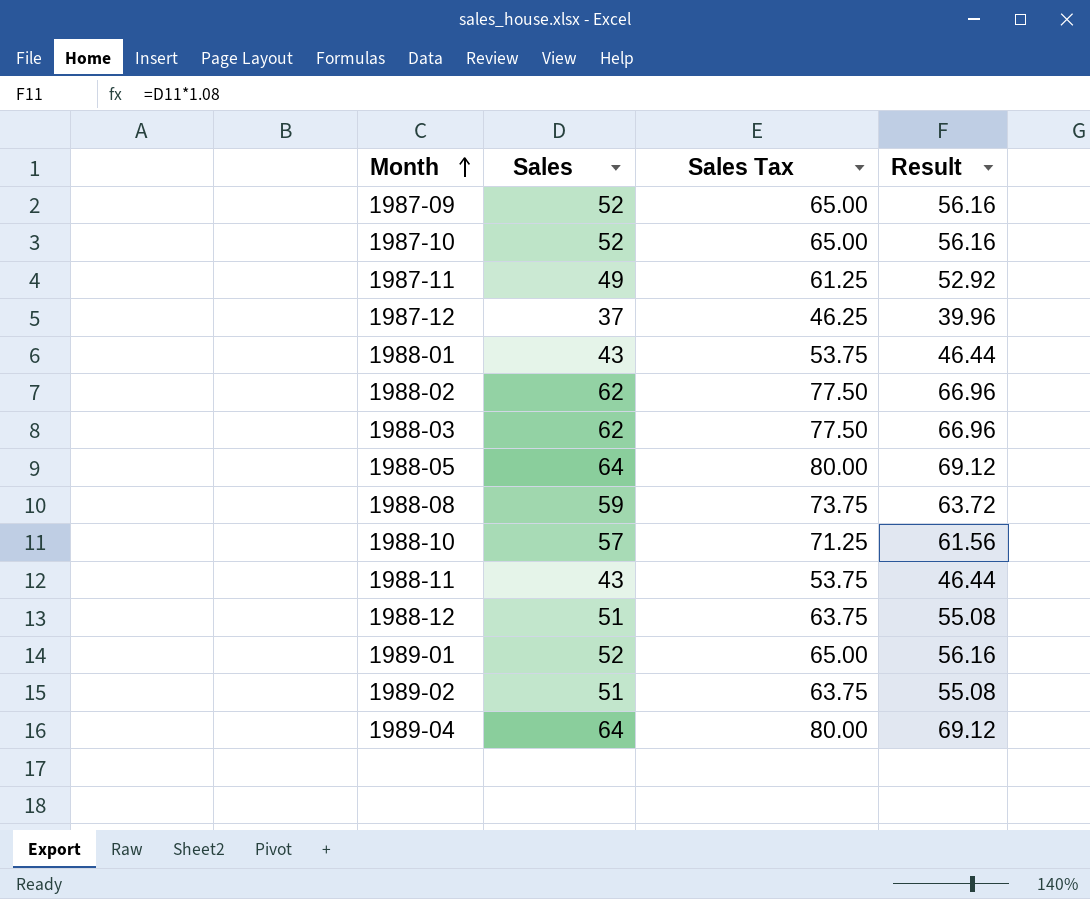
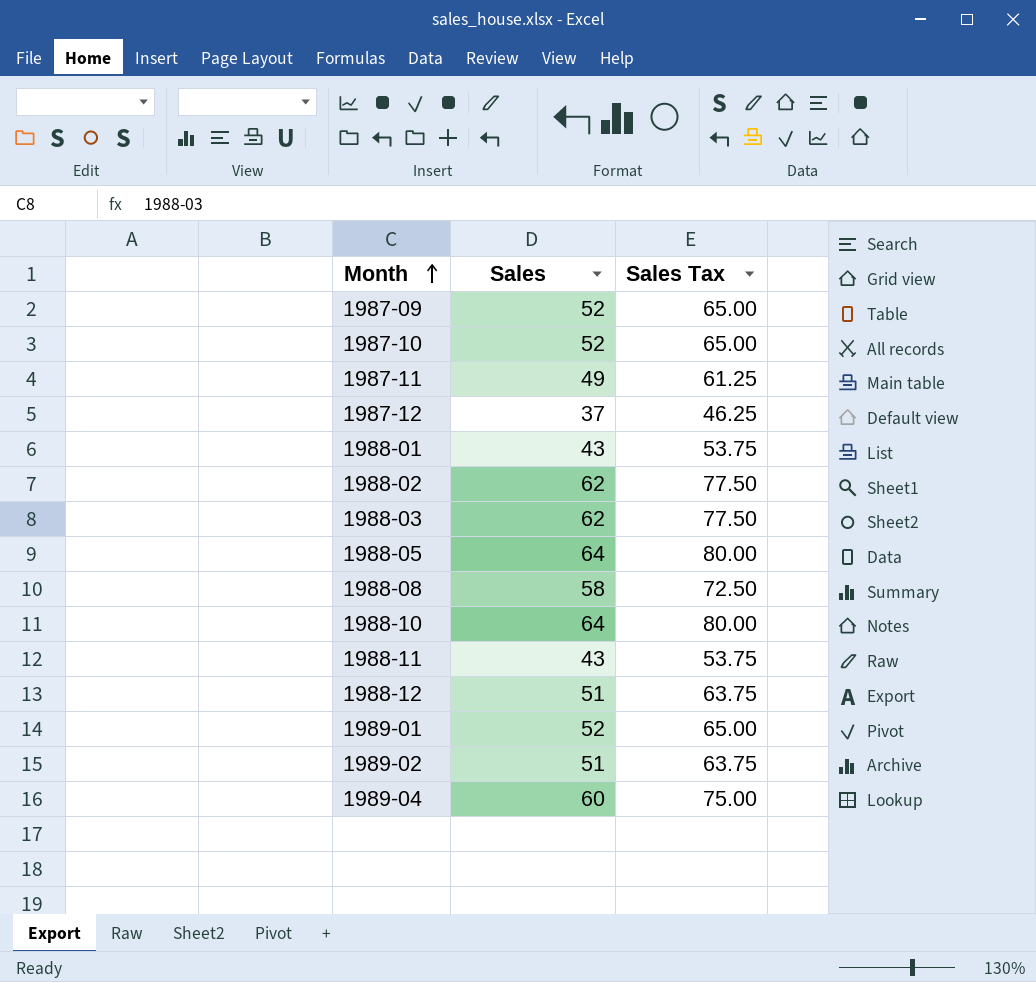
column Result | formula: [Sales] * 1.08 -> none
1988-08 | Sales: 59 -> 58
1988-08 | Sales Tax: 73.75 -> 72.50
1988-10 | Sales: 57 -> 64
1988-10 | Sales Tax: 71.25 -> 80.00
1989-04 | Sales: 64 -> 60
1989-04 | Sales Tax: 80.00 -> 75.00

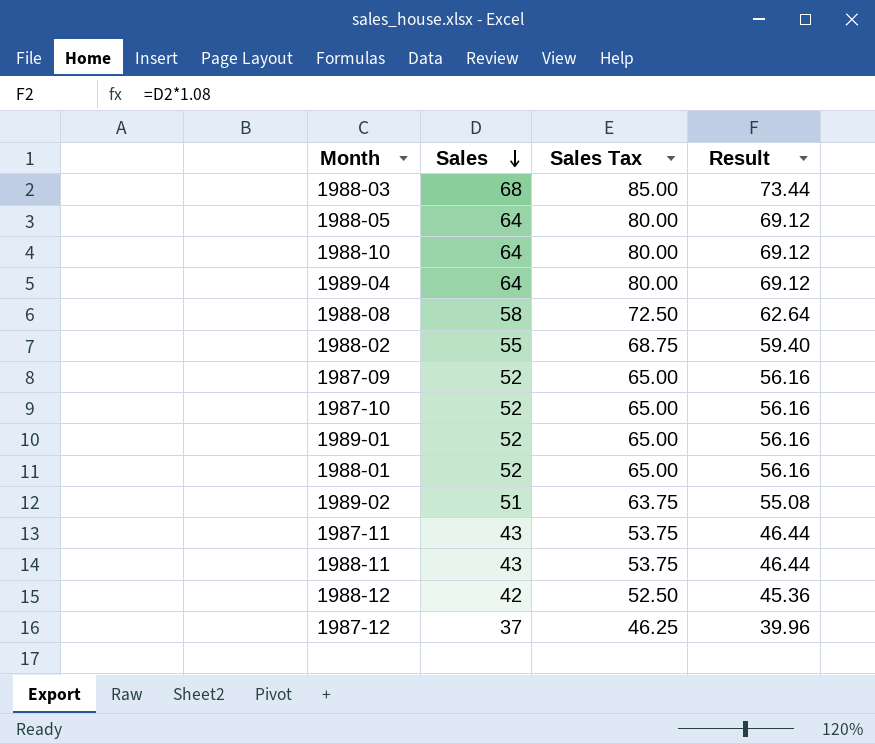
row order: Month ascending -> Sales descending
column Result | formula: none -> [Sales] * 1.08
1988-03 | Sales: 62 -> 68
1988-03 | Sales Tax: 77.50 -> 85.00
1989-04 | Sales: 60 -> 64
1989-04 | Sales Tax: 75.00 -> 80.00
1988-02 | Sales: 62 -> 55
1988-02 | Sales Tax: 77.50 -> 68.75
1988-01 | Sales: 43 -> 52
1988-01 | Sales Tax: 53.75 -> 65.00
1987-11 | Sales: 49 -> 43
1987-11 | Sales Tax: 61.25 -> 53.75
1988-12 | Sales: 51 -> 42
1988-12 | Sales Tax: 63.75 -> 52.50

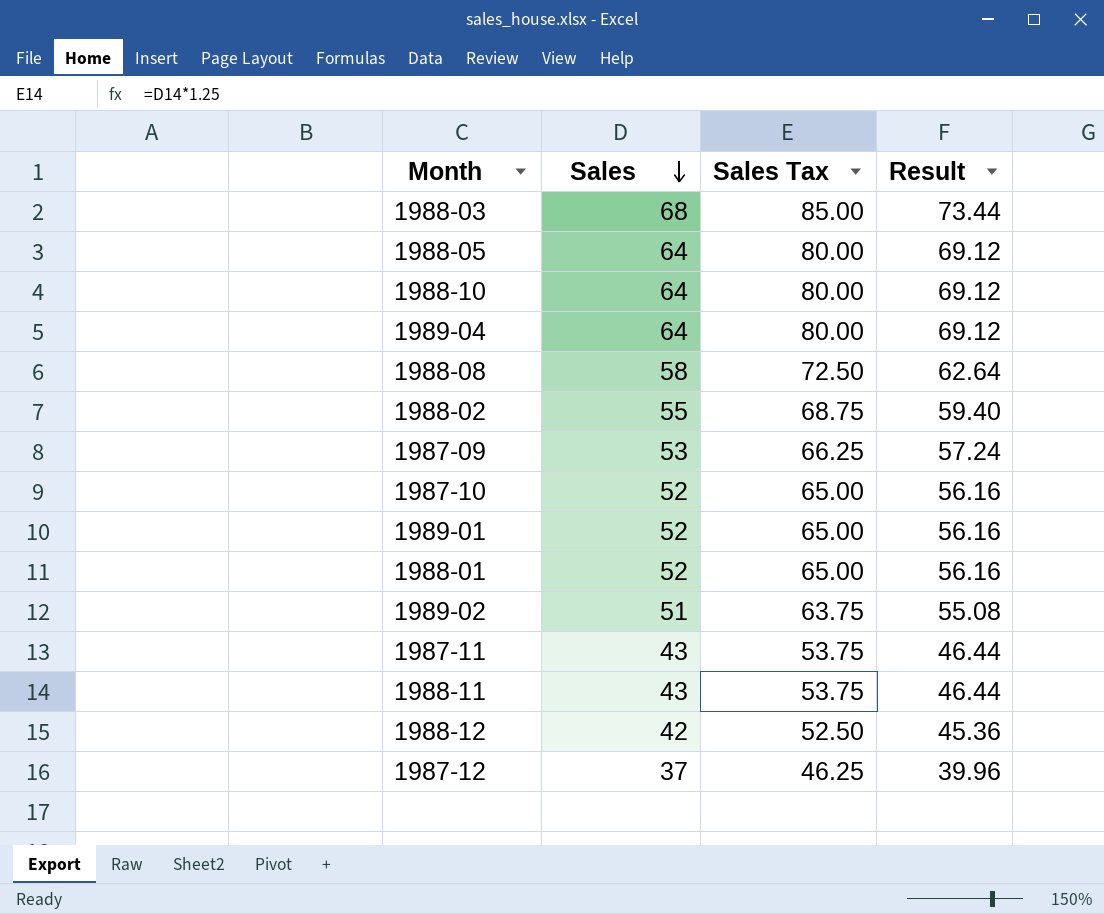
1987-09 | Sales: 52 -> 53
1987-09 | Sales Tax: 65.00 -> 66.25
1987-09 | Result: 56.16 -> 57.24

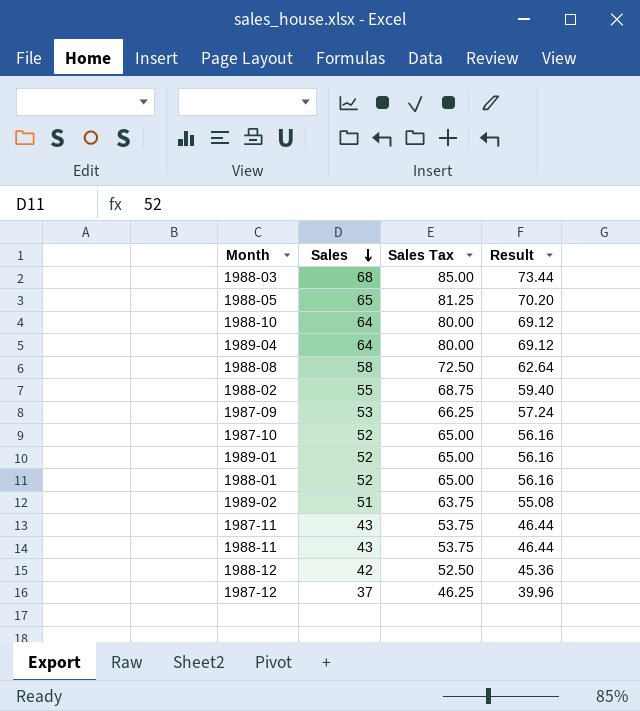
1988-05 | Sales: 64 -> 65
1988-05 | Sales Tax: 80.00 -> 81.25
1988-05 | Result: 69.12 -> 70.20

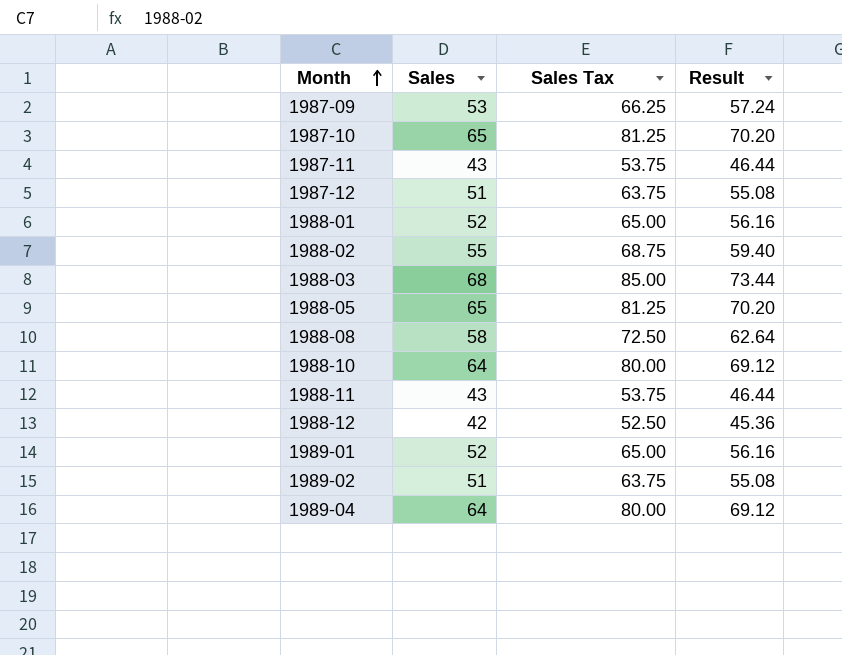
row order: Sales descending -> Month ascending
1987-10 | Sales: 52 -> 65
1987-10 | Sales Tax: 65.00 -> 81.25
1987-10 | Result: 56.16 -> 70.20
1987-12 | Sales: 37 -> 51
1987-12 | Sales Tax: 46.25 -> 63.75
1987-12 | Result: 39.96 -> 55.08

